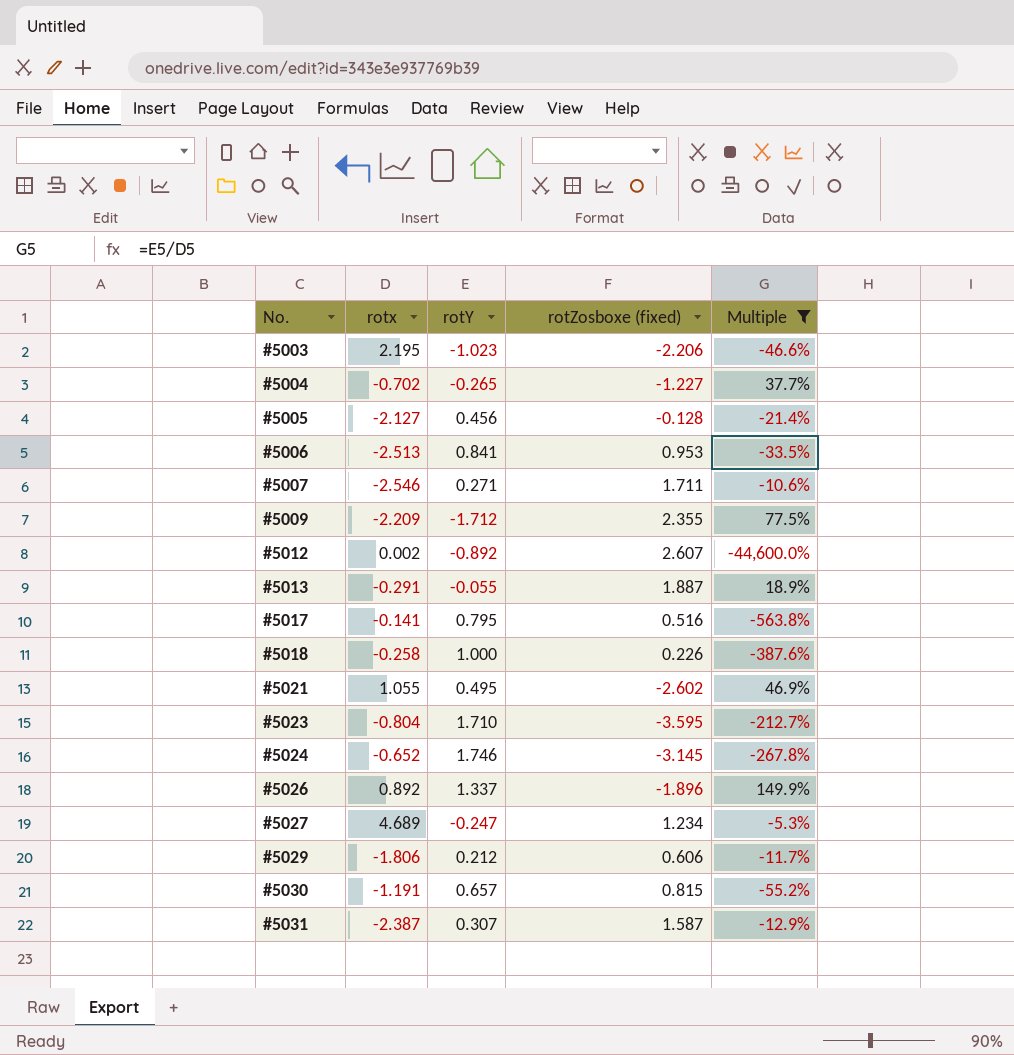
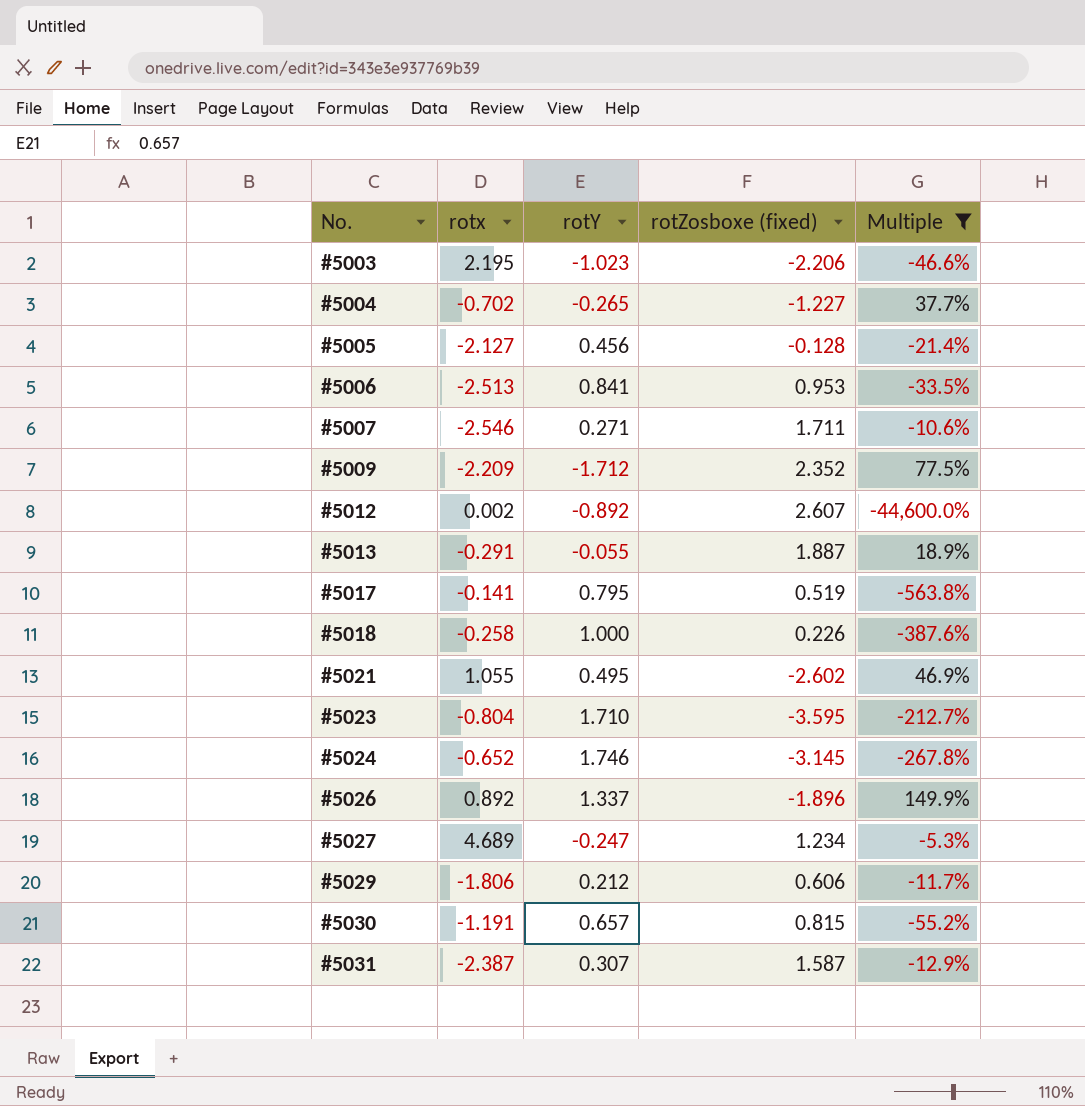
#5009 | rotZosboxe (fixed): 2.355 -> 2.352
#5017 | rotZosboxe (fixed): 0.516 -> 0.519

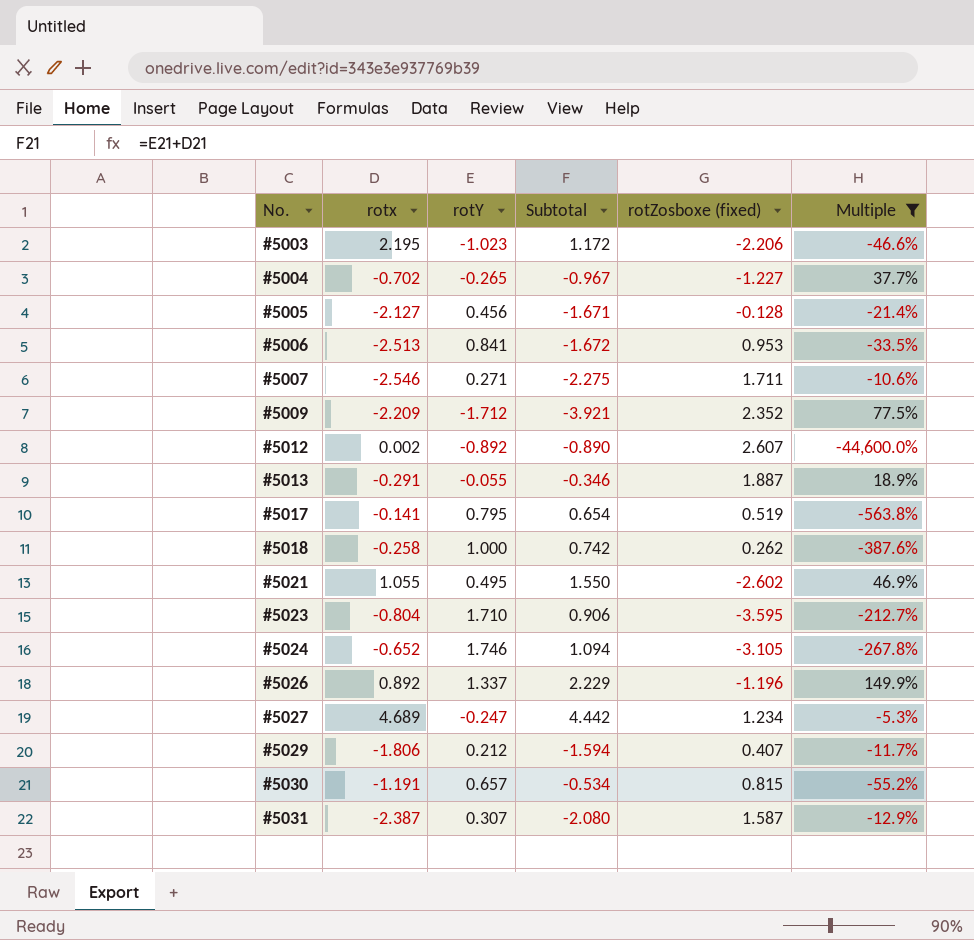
column Subtotal | formula: none -> [rotx] + [rotY]
#5018 | rotZosboxe (fixed): 0.226 -> 0.262
#5024 | rotZosboxe (fixed): -3.145 -> -3.105
#5026 | rotZosboxe (fixed): -1.896 -> -1.196
#5029 | rotZosboxe (fixed): 0.606 -> 0.407

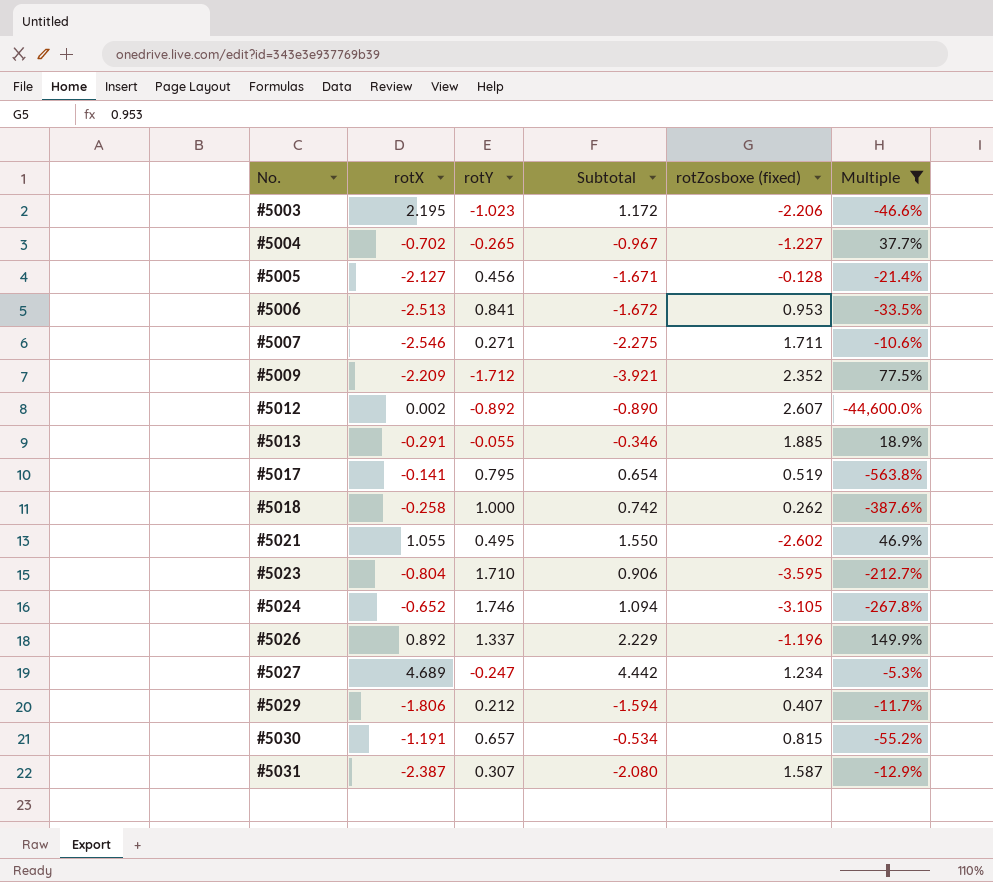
column name: rotx -> rotX
#5013 | rotZosboxe (fixed): 1.887 -> 1.885

